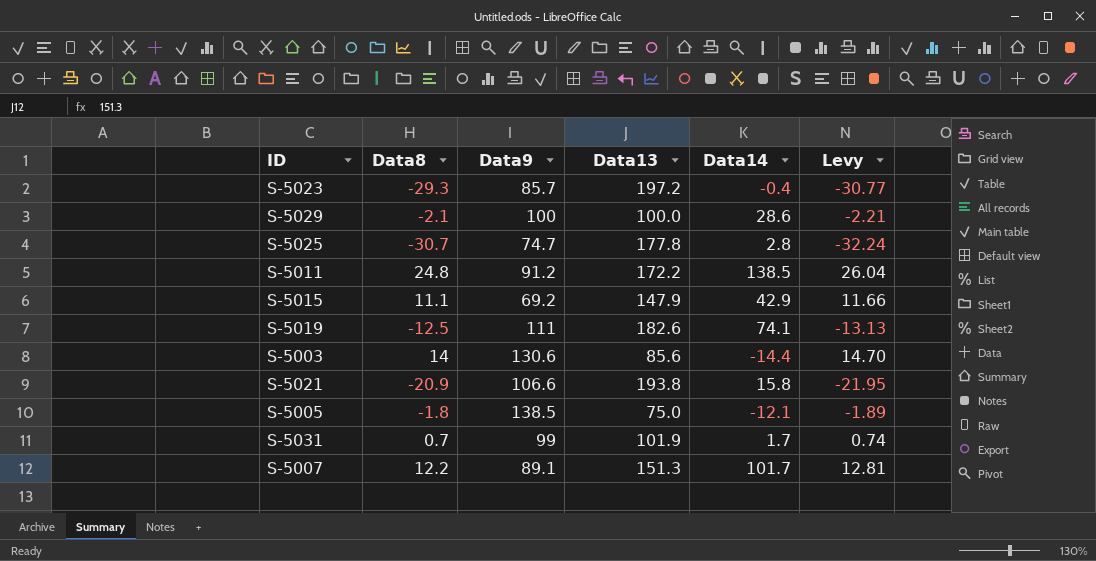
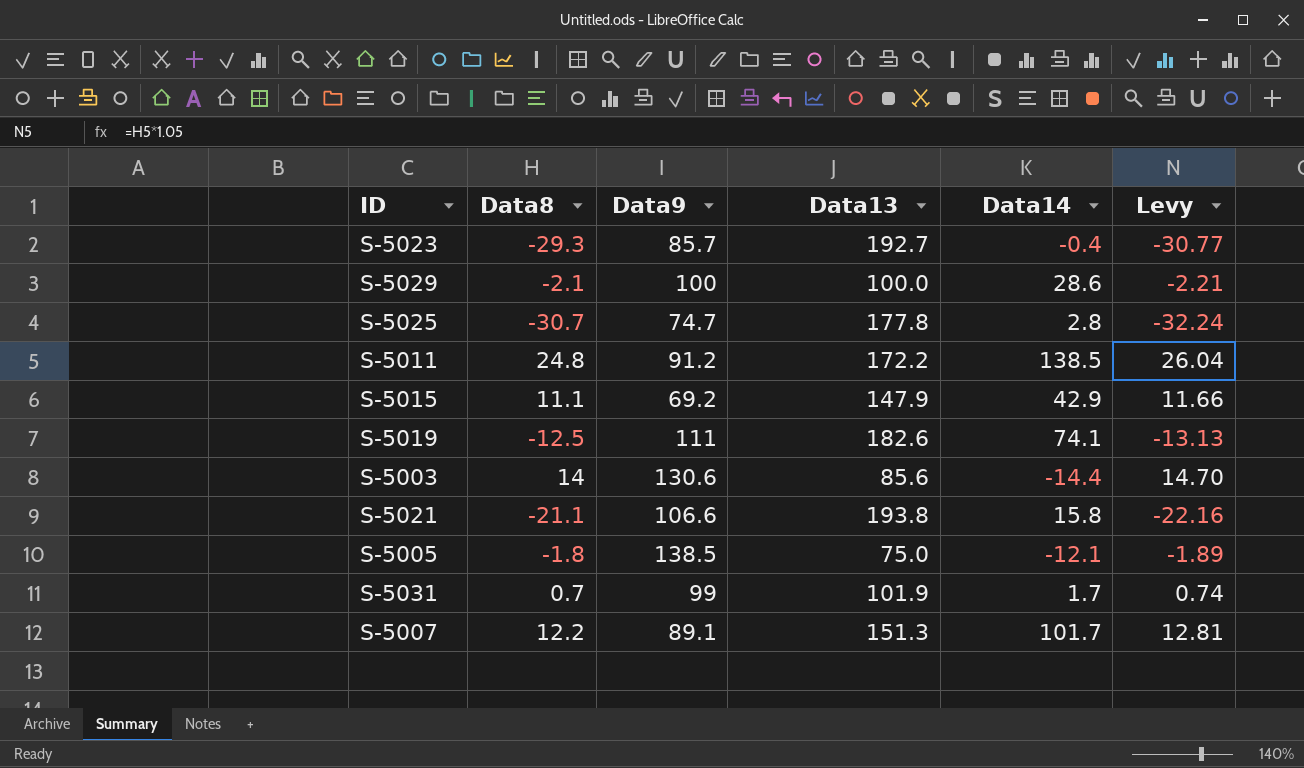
S-5023 | Data13: 197.2 -> 192.7
S-5021 | Data8: -20.9 -> -21.1
S-5021 | Levy: -21.95 -> -22.16

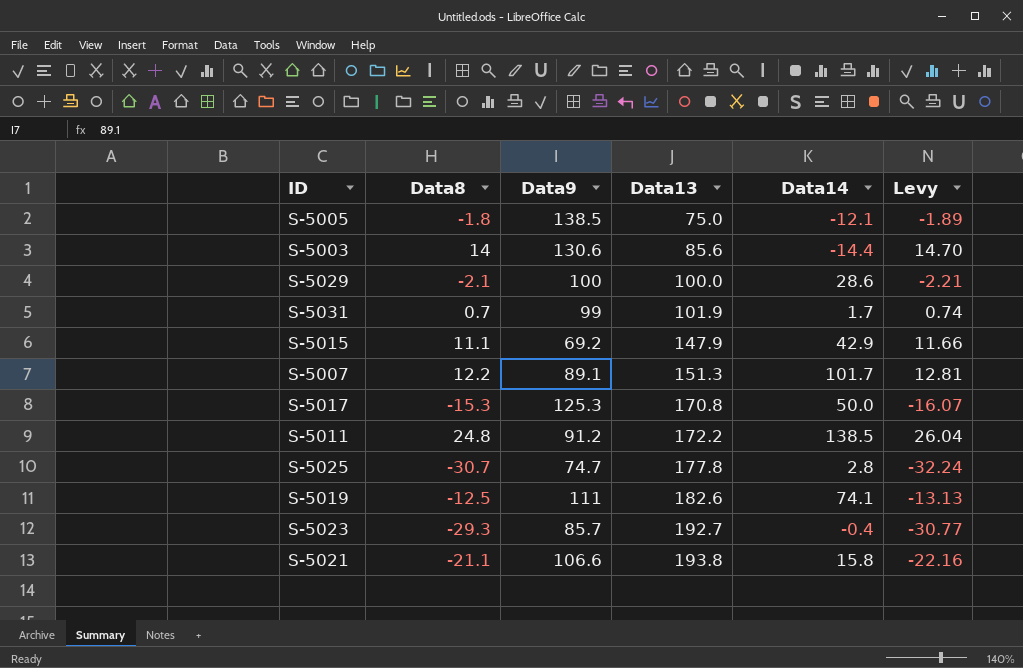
row order: none -> Data13 ascending
row S-5017: none -> -15.3 | 125.3 | 170.8 | 50.0 | -16.07

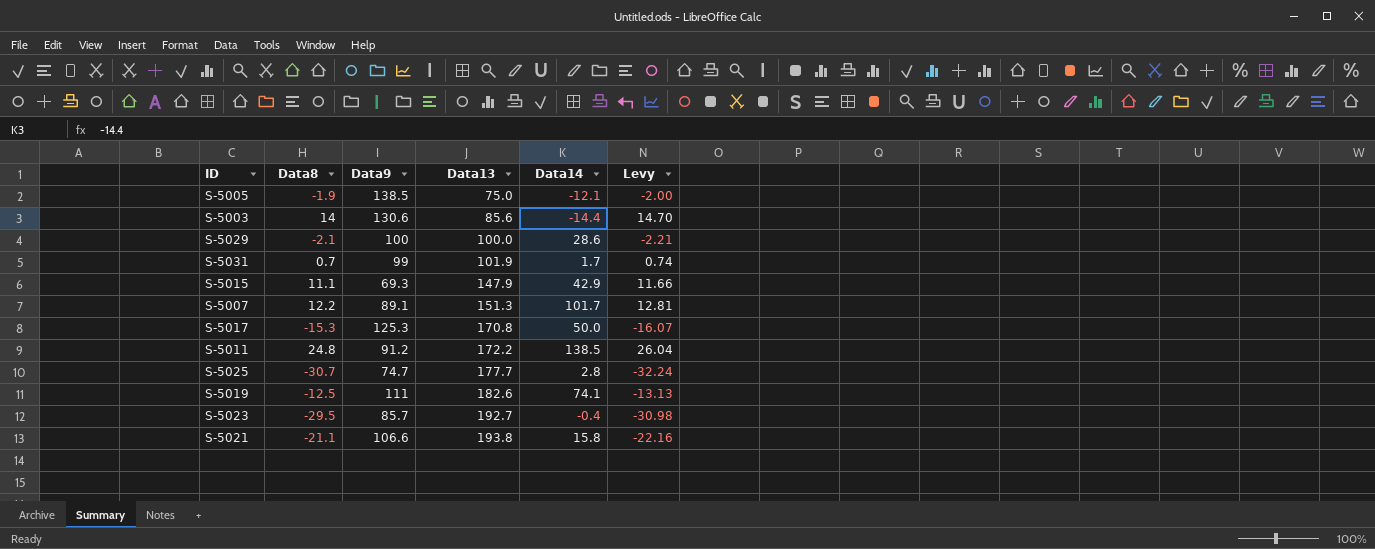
S-5005 | Data8: -1.8 -> -1.9
S-5005 | Levy: -1.89 -> -2.00
S-5015 | Data9: 69.2 -> 69.3
S-5025 | Data13: 177.8 -> 177.7
S-5023 | Data8: -29.3 -> -29.5
S-5023 | Levy: -30.77 -> -30.98

